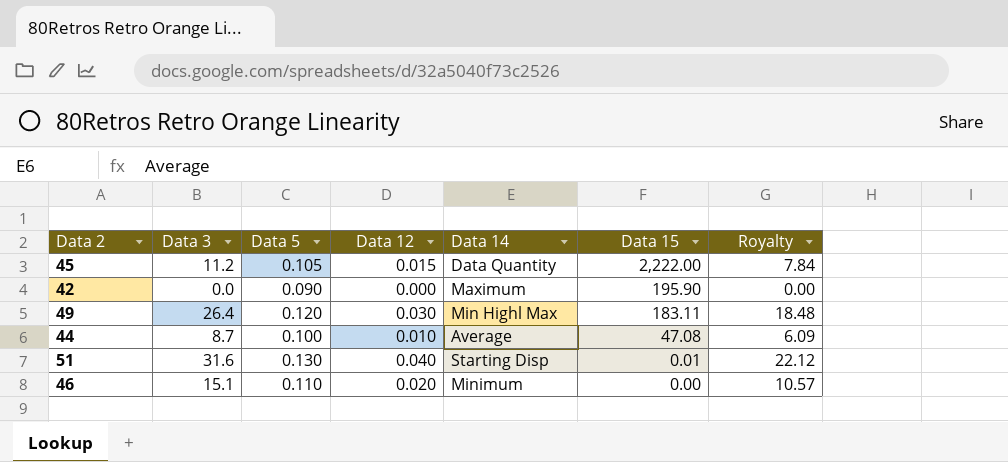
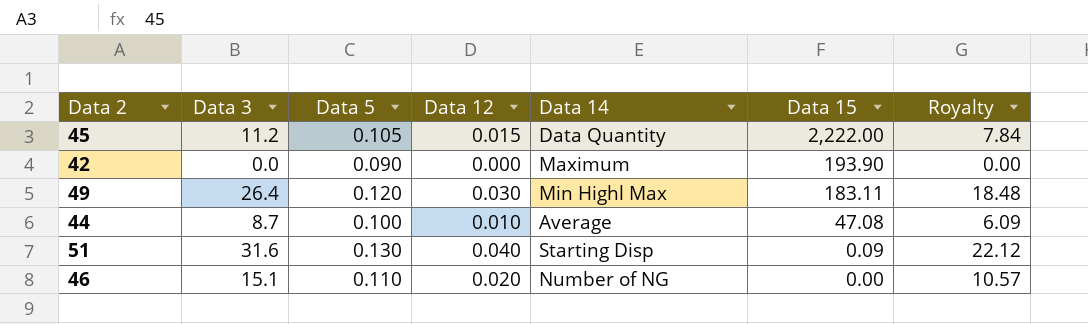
42 | Data 15: 195.90 -> 193.90
51 | Data 15: 0.01 -> 0.09
46 | Data 14: Minimum -> Number of NG

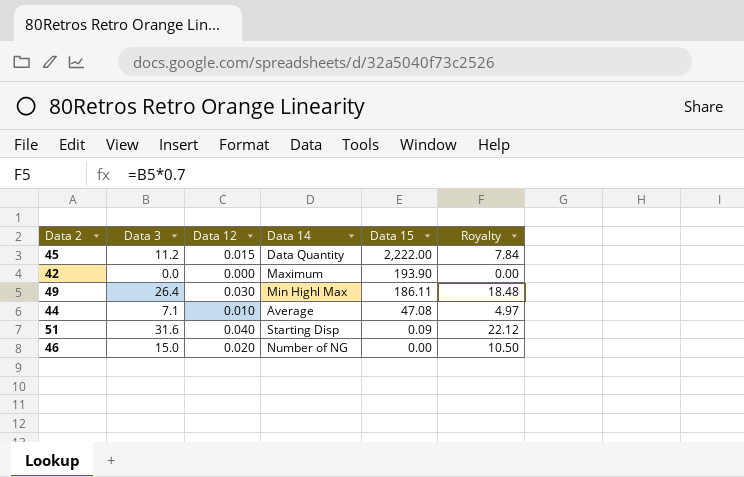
column Data 5 | position: 3 -> none
49 | Data 15: 183.11 -> 186.11
44 | Data 3: 8.7 -> 7.1
44 | Royalty: 6.09 -> 4.97
46 | Data 3: 15.1 -> 15.0
46 | Royalty: 10.57 -> 10.50

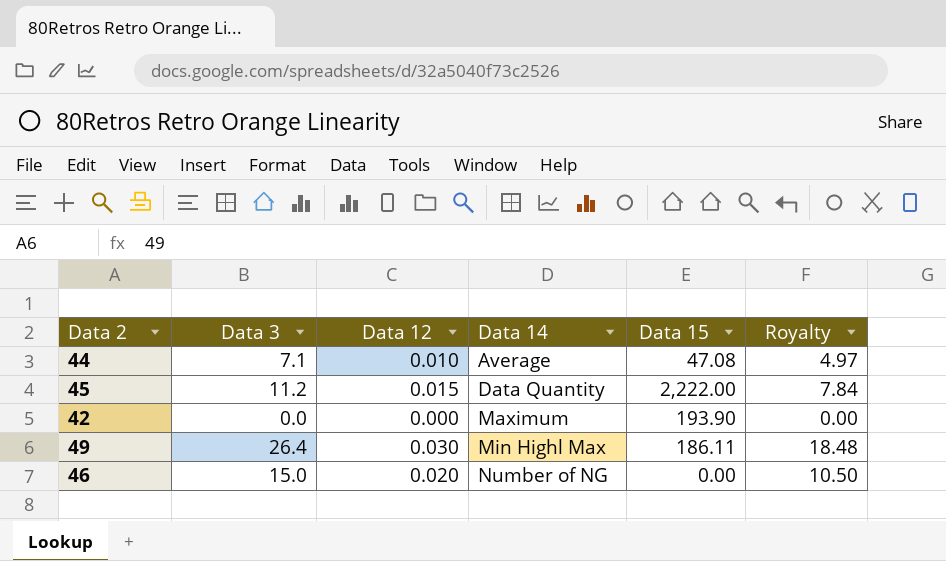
row order: Data 15 descending -> Data 14 ascending
row 51: 31.6 | 0.040 | Starting Disp | 0.09 | 22.12 -> none

